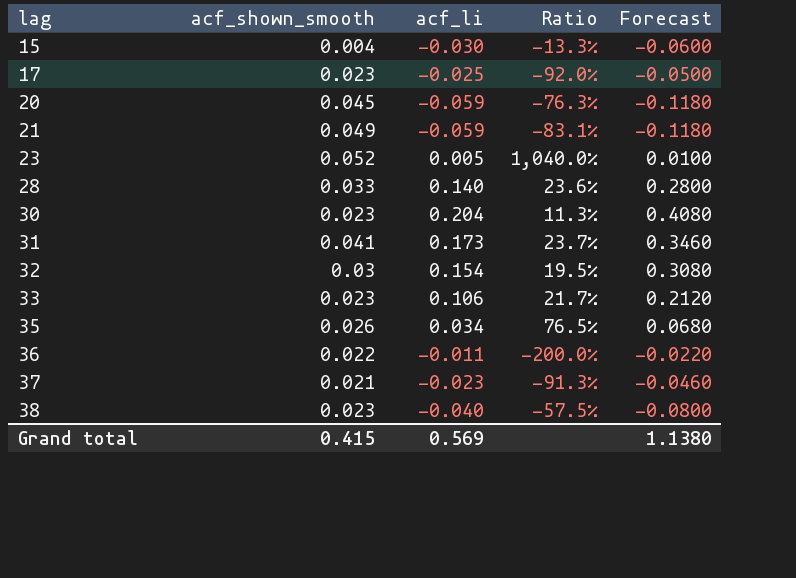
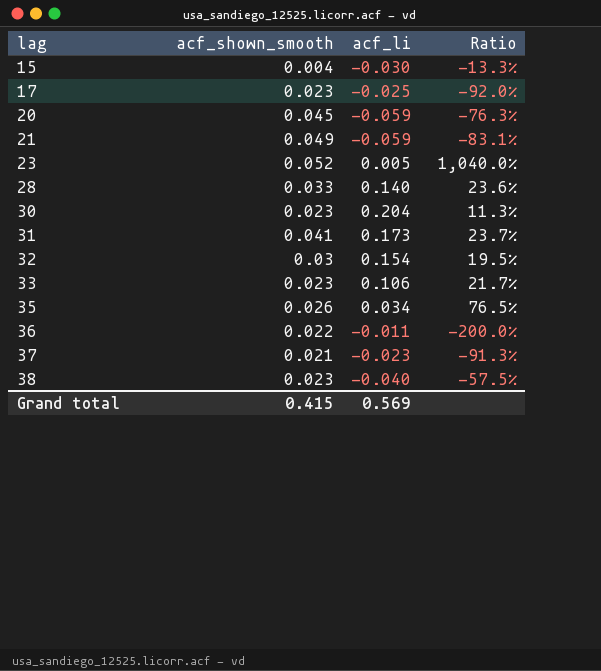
column Forecast | formula: [acf_li] * 2 -> none

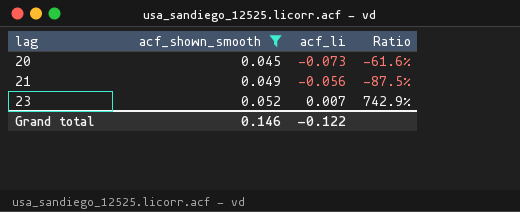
filter: none -> acf_shown_smooth >= 0.045
20 | acf_li: -0.059 -> -0.073
20 | Ratio: -76.3% -> -61.6%
21 | acf_li: -0.059 -> -0.056
21 | Ratio: -83.1% -> -87.5%
23 | acf_li: 0.005 -> 0.007
23 | Ratio: 1,040.0% -> 742.9%
Grand total | acf_shown_smooth: 0.415 -> 0.146
Grand total | acf_li: 0.569 -> -0.122

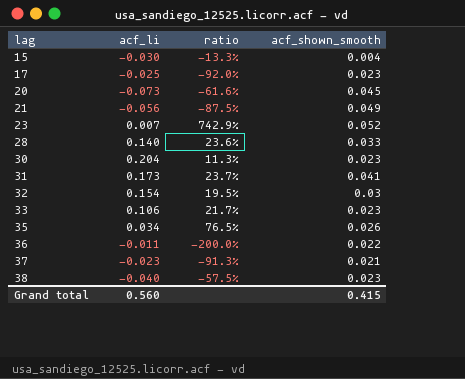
filter: acf_shown_smooth >= 0.045 -> none
column name: Ratio -> ratio
column acf_shown_smooth | position: 2 -> 4
Grand total | acf_li: -0.122 -> 0.560
Grand total | acf_shown_smooth: 0.146 -> 0.415

